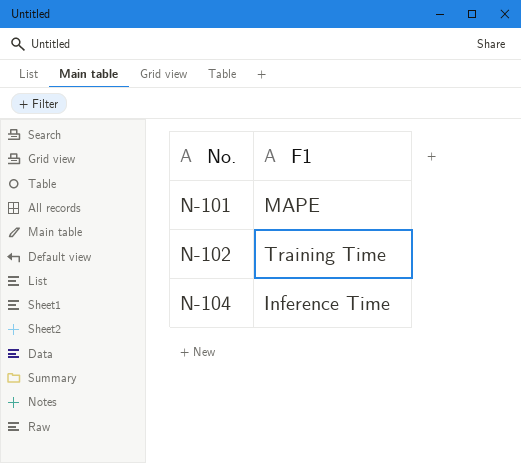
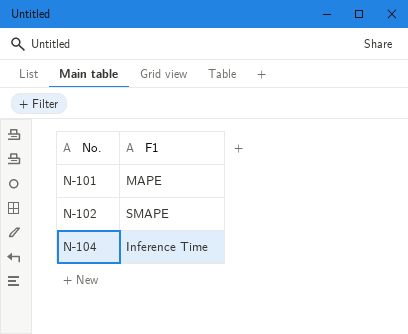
N-102 | F1: Training Time -> SMAPE

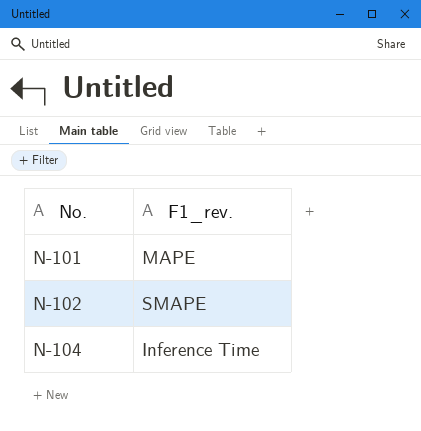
column name: F1 -> F1_rev.

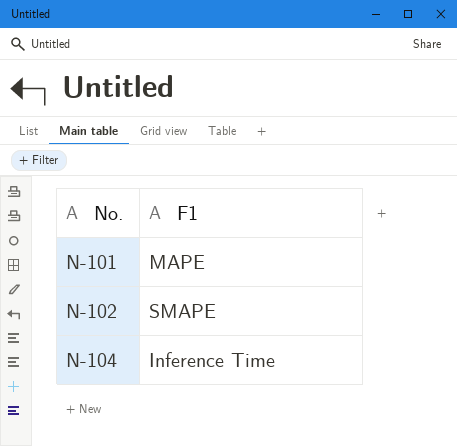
column name: F1_rev. -> F1

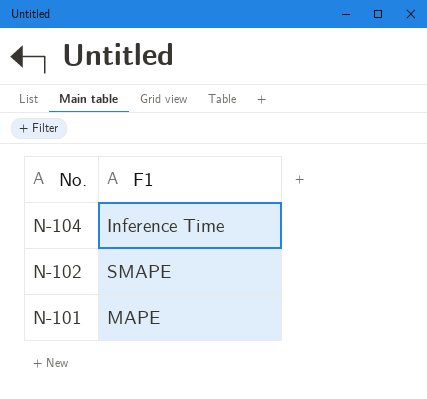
row order: No. ascending -> No. descending

